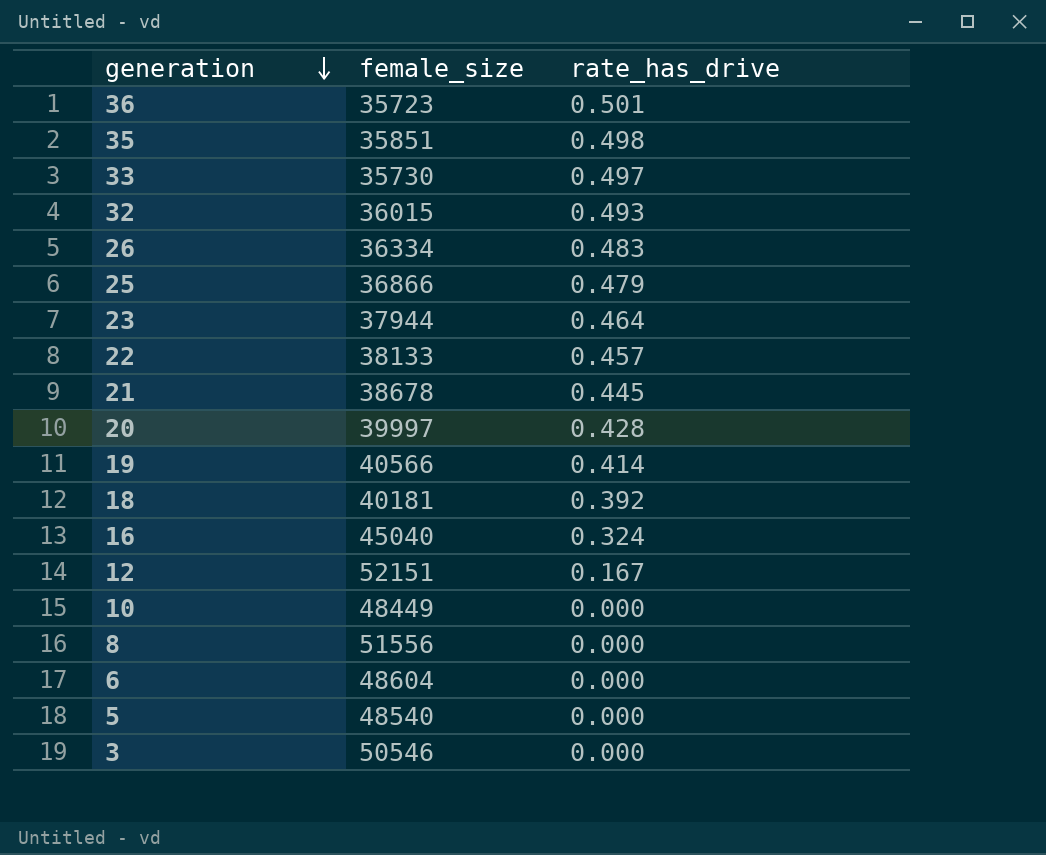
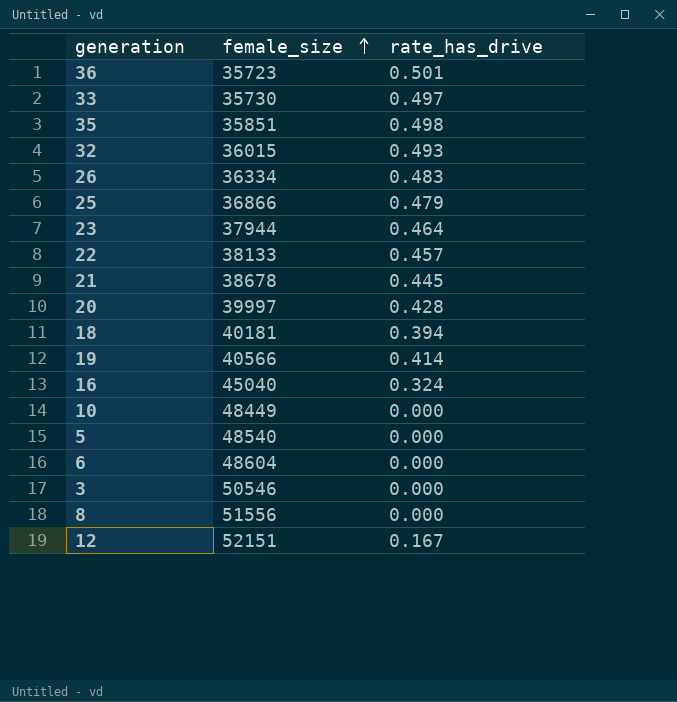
row order: generation descending -> female_size ascending
18 | rate_has_drive: 0.392 -> 0.394

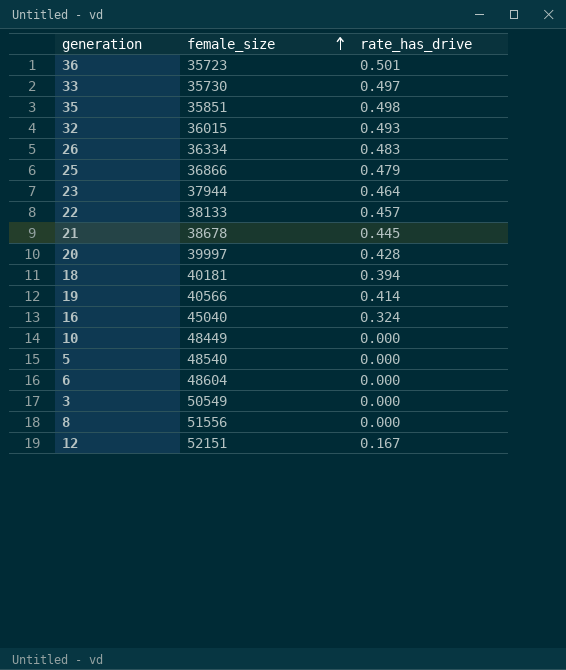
3 | female_size: 50546 -> 50549

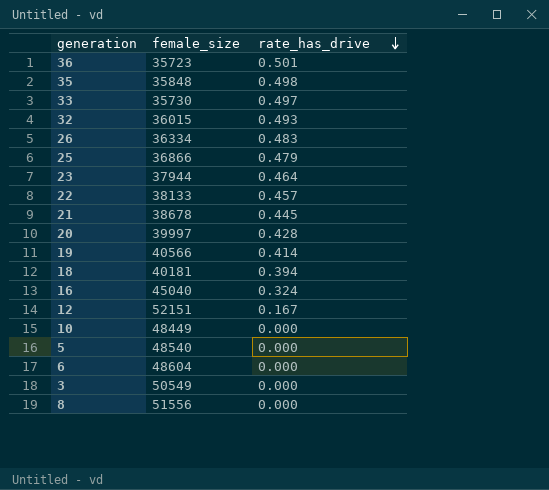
row order: female_size ascending -> rate_has_drive descending
35 | female_size: 35851 -> 35848

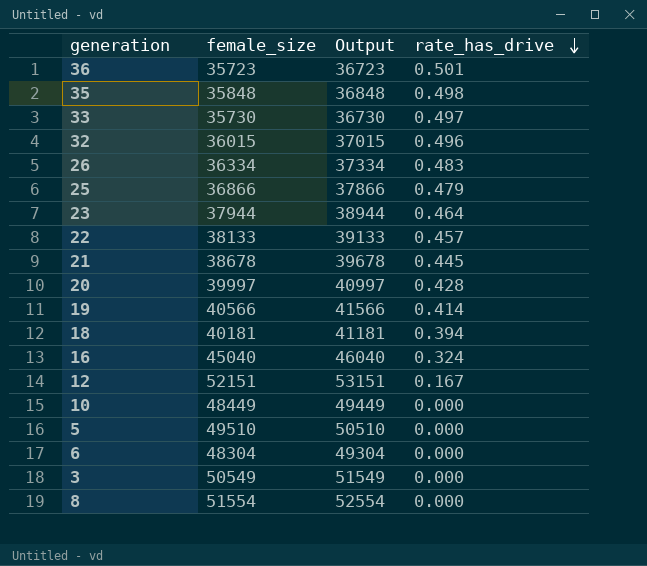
column Output | formula: none -> [female_size] + 1000
32 | rate_has_drive: 0.493 -> 0.496
5 | female_size: 48540 -> 49510
6 | female_size: 48604 -> 48304
8 | female_size: 51556 -> 51554

